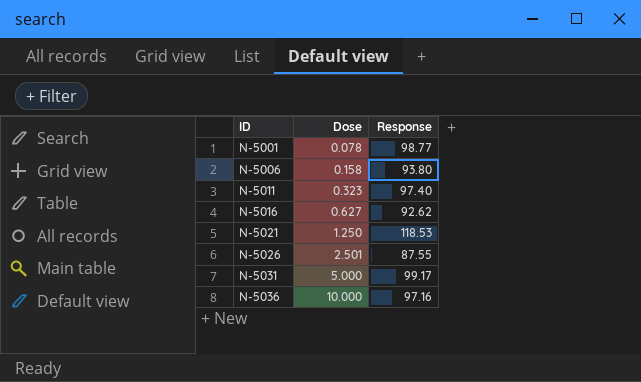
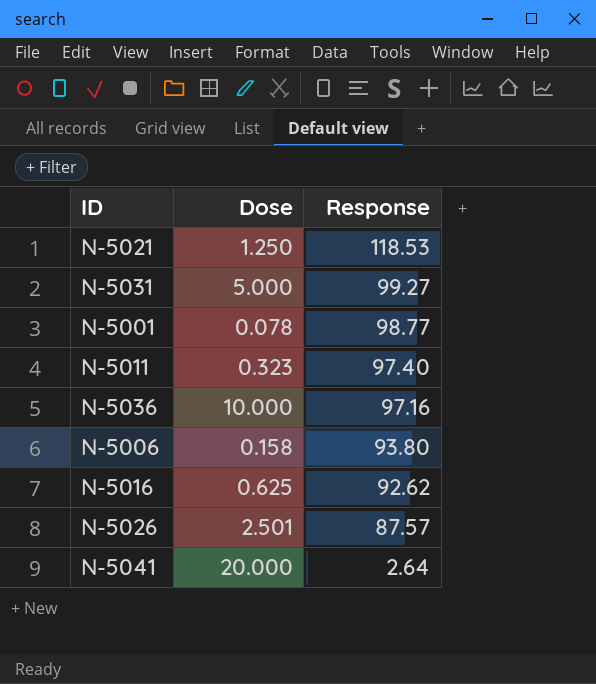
row order: ID ascending -> Response descending
N-5031 | Response: 99.17 -> 99.27
N-5016 | Dose: 0.627 -> 0.625
N-5026 | Response: 87.55 -> 87.57
row N-5041: none -> 20.000 | 2.64

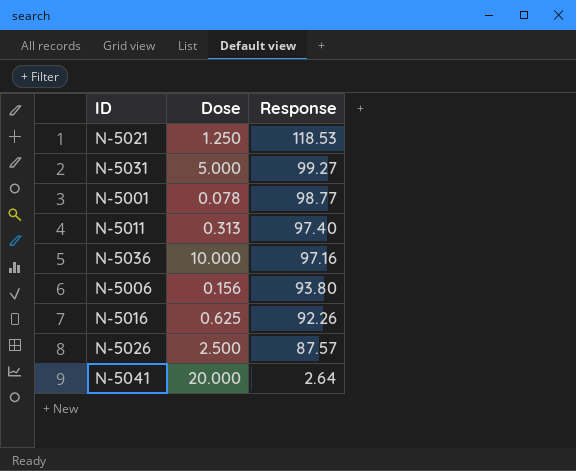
N-5011 | Dose: 0.323 -> 0.313
N-5006 | Dose: 0.158 -> 0.156
N-5016 | Response: 92.62 -> 92.26
N-5026 | Dose: 2.501 -> 2.500

